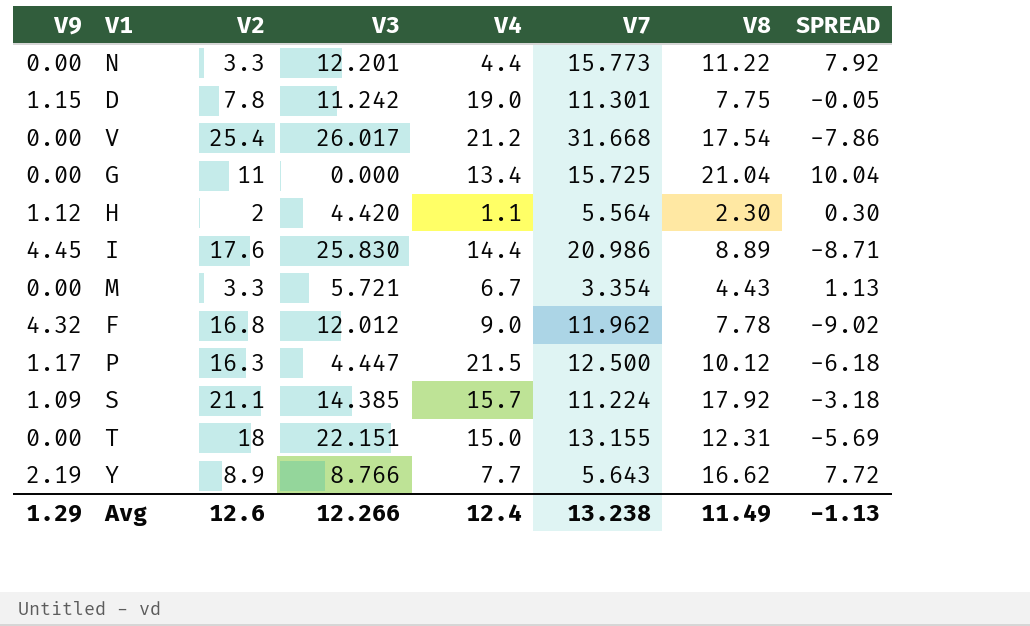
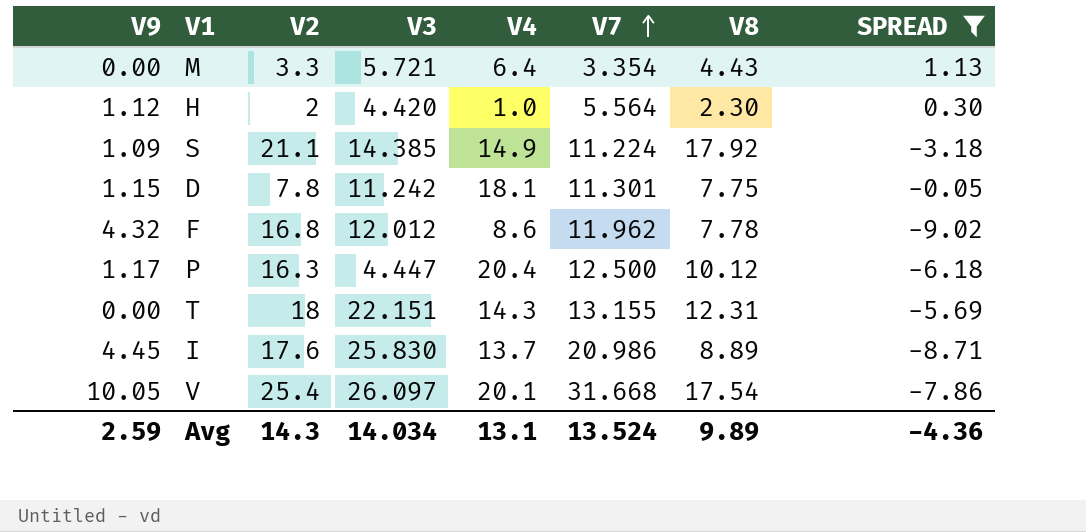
filter: none -> SPREAD <= 1.13
row order: none -> V7 ascending
M | V4: 6.7 -> 6.4
H | V4: 1.1 -> 1.0
S | V4: 15.7 -> 14.9
D | V4: 19.0 -> 18.1
F | V4: 9.0 -> 8.6
P | V4: 21.5 -> 20.4
T | V4: 15.0 -> 14.3
I | V4: 14.4 -> 13.7
V | V9: 0.00 -> 10.05
V | V3: 26.017 -> 26.097
V | V4: 21.2 -> 20.1
Avg | V9: 1.29 -> 2.59
Avg | V2: 12.6 -> 14.3
Avg | V3: 12.266 -> 14.034
Avg | V4: 12.4 -> 13.1
Avg | V7: 13.238 -> 13.524
Avg | V8: 11.49 -> 9.89
Avg | SPREAD: -1.13 -> -4.36

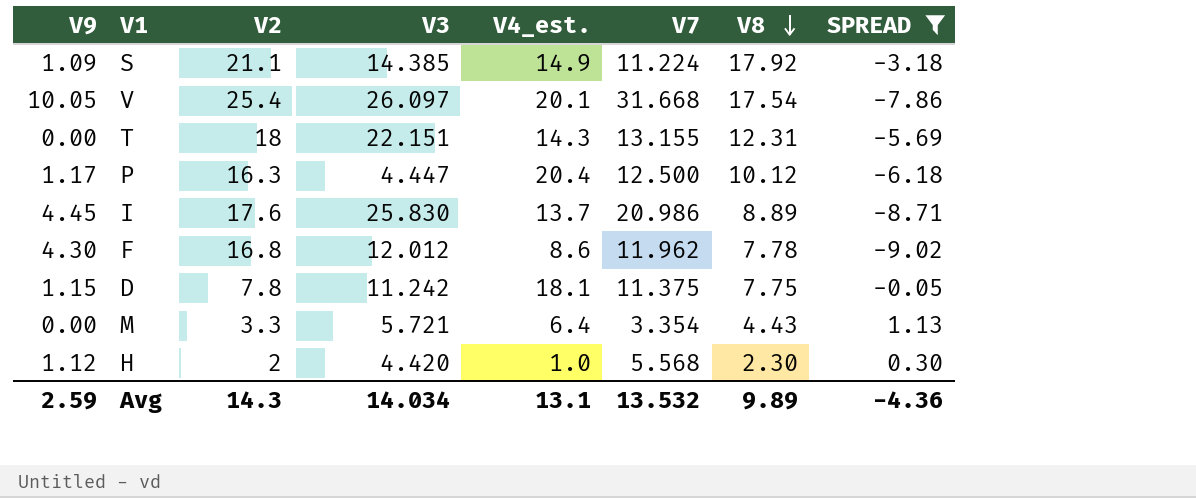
row order: V7 ascending -> V8 descending
column name: V4 -> V4_est.
F | V9: 4.32 -> 4.30
D | V7: 11.301 -> 11.375
H | V7: 5.564 -> 5.568
Avg | V7: 13.524 -> 13.532

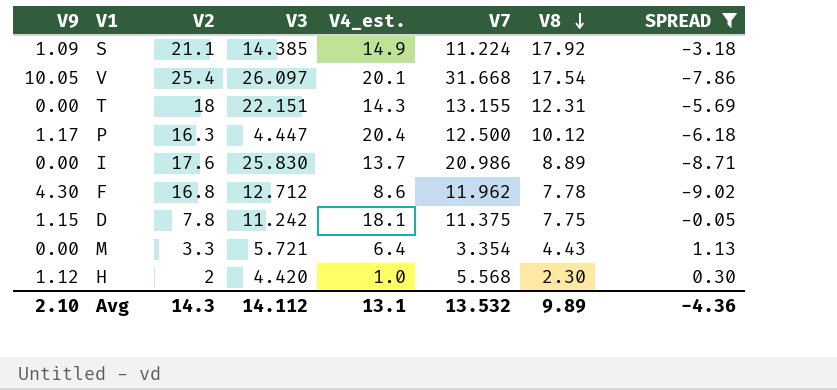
I | V9: 4.45 -> 0.00
F | V3: 12.012 -> 12.712
Avg | V9: 2.59 -> 2.10
Avg | V3: 14.034 -> 14.112

